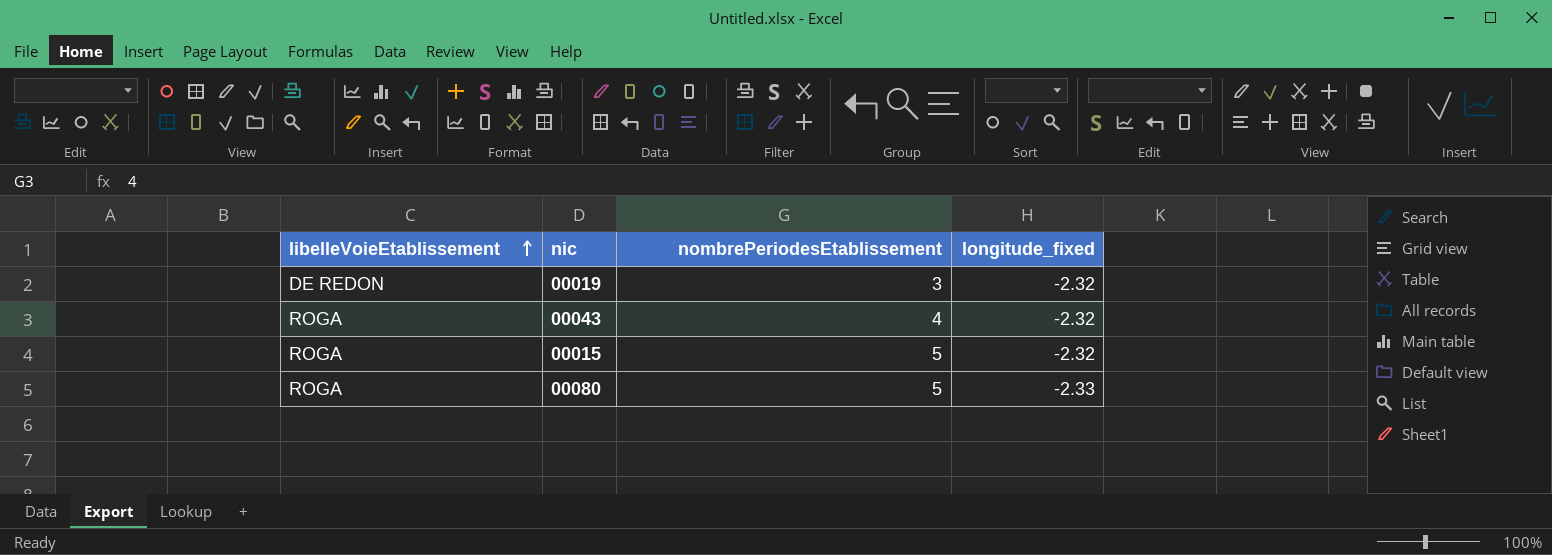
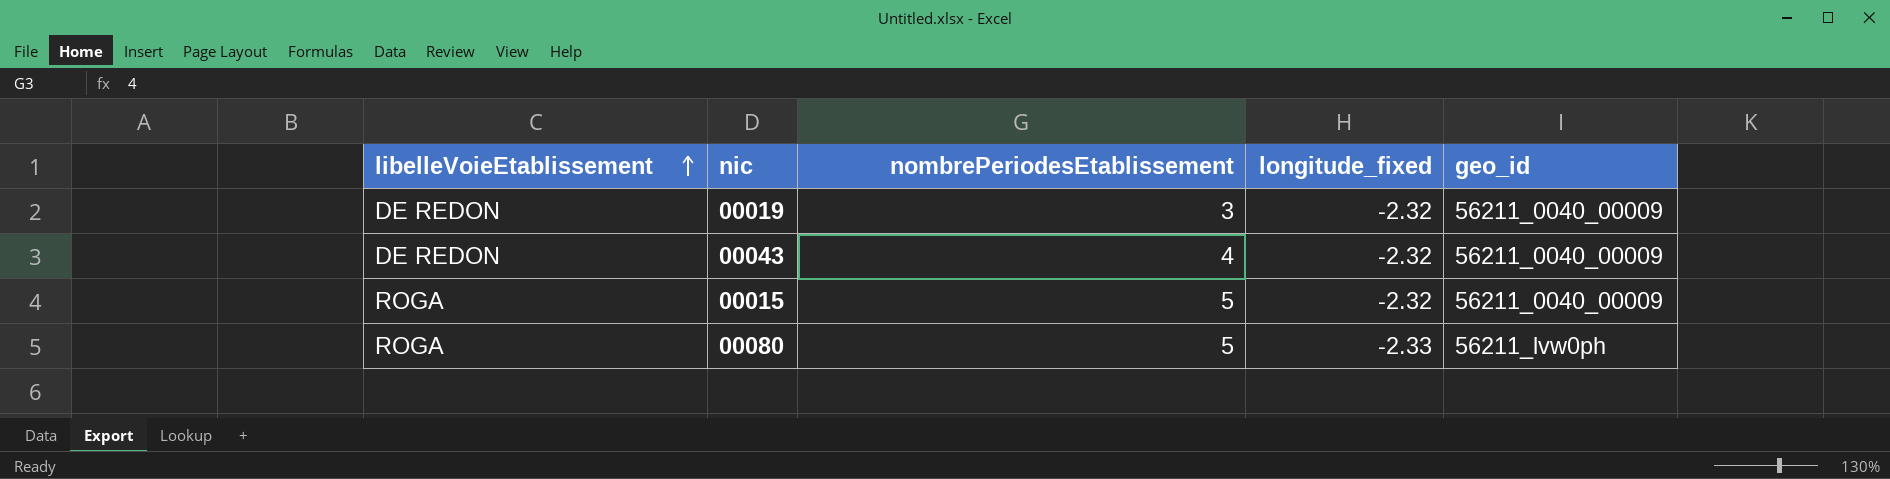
column geo_id | position: none -> 5
00043 | libelleVoieEtablissement: ROGA -> DE REDON

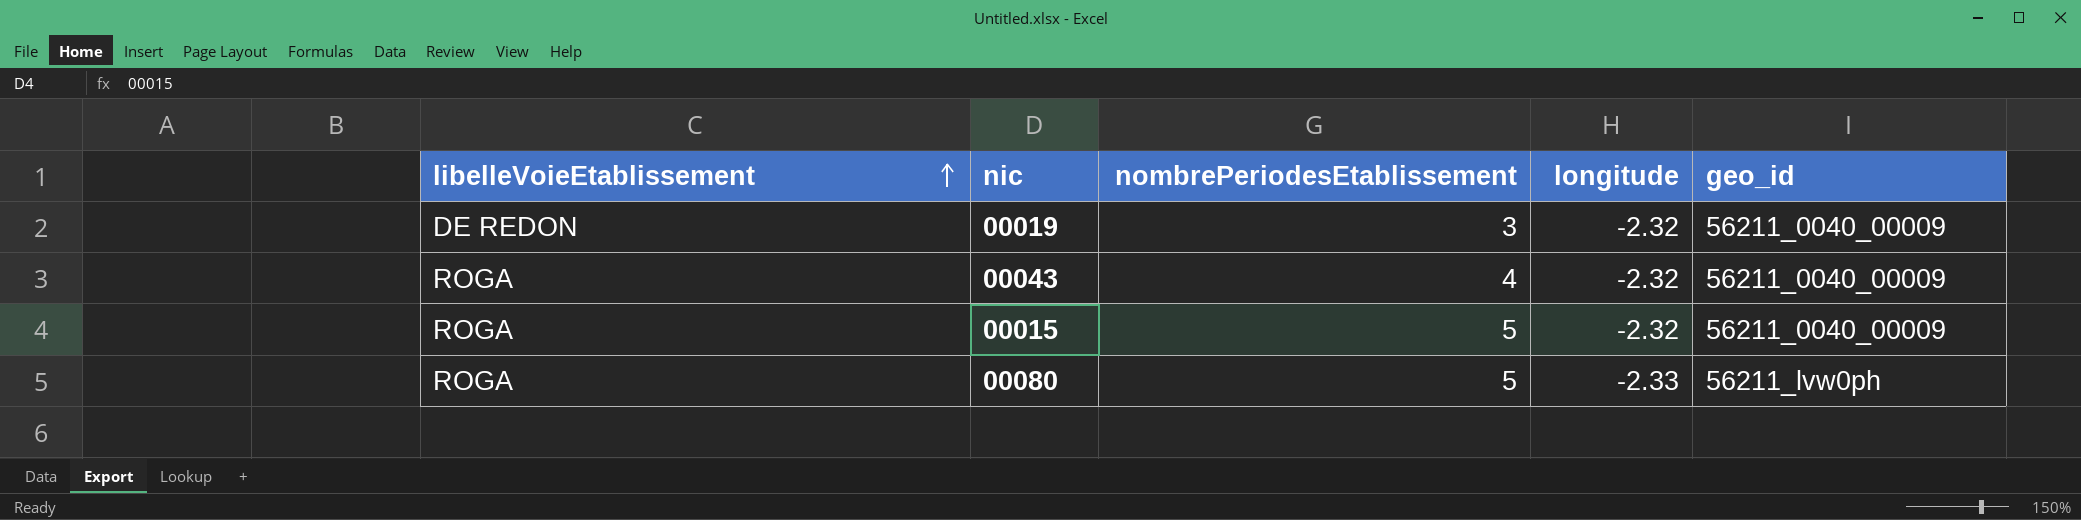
column name: longitude_fixed -> longitude
00043 | libelleVoieEtablissement: DE REDON -> ROGA

